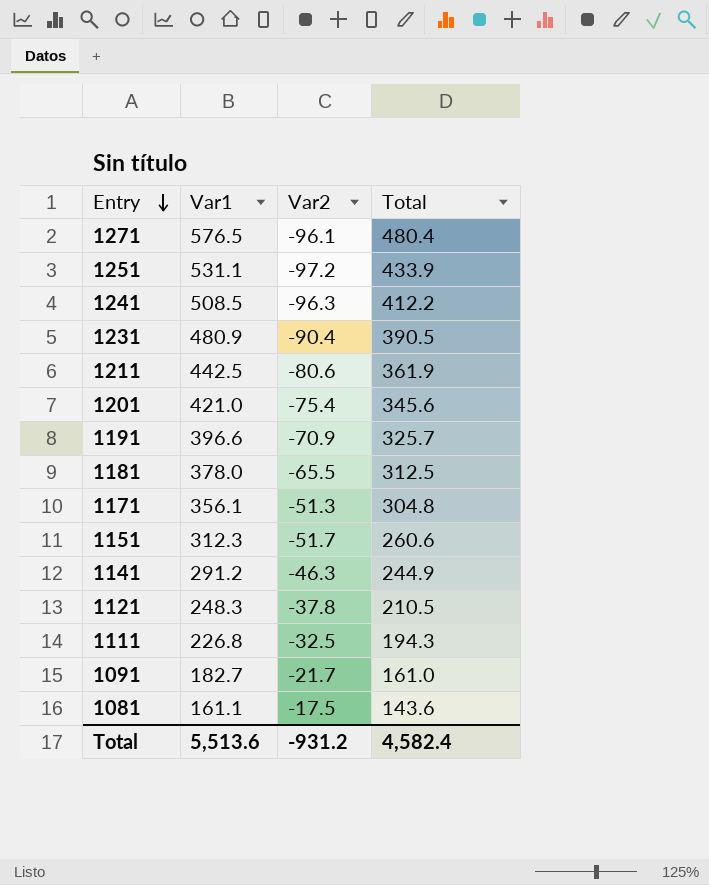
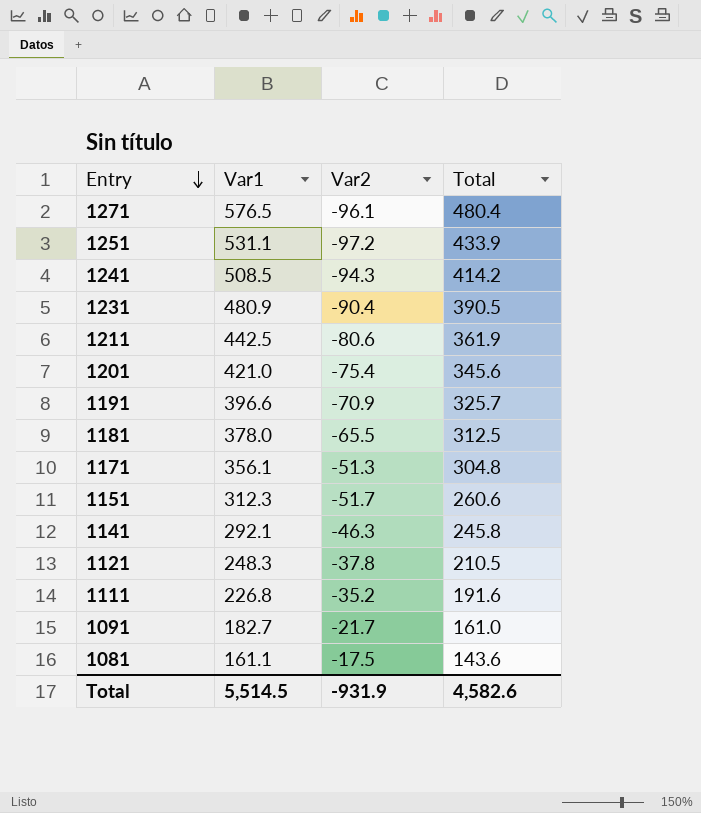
1241 | Var2: -96.3 -> -94.3
1241 | Total: 412.2 -> 414.2
1141 | Var1: 291.2 -> 292.1
1141 | Total: 244.9 -> 245.8
1111 | Var2: -32.5 -> -35.2
1111 | Total: 194.3 -> 191.6
Total | Var1: 5,513.6 -> 5,514.5
Total | Var2: -931.2 -> -931.9
Total | Total: 4,582.4 -> 4,582.6

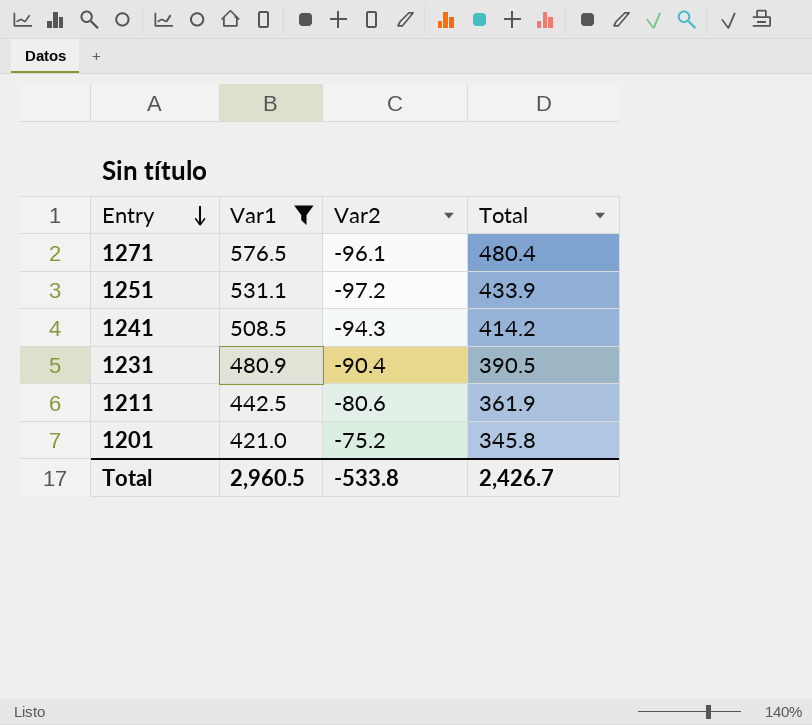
filter: none -> Var1 >= 421.0
1201 | Var2: -75.4 -> -75.2
1201 | Total: 345.6 -> 345.8
Total | Var1: 5,514.5 -> 2,960.5
Total | Var2: -931.9 -> -533.8
Total | Total: 4,582.6 -> 2,426.7

